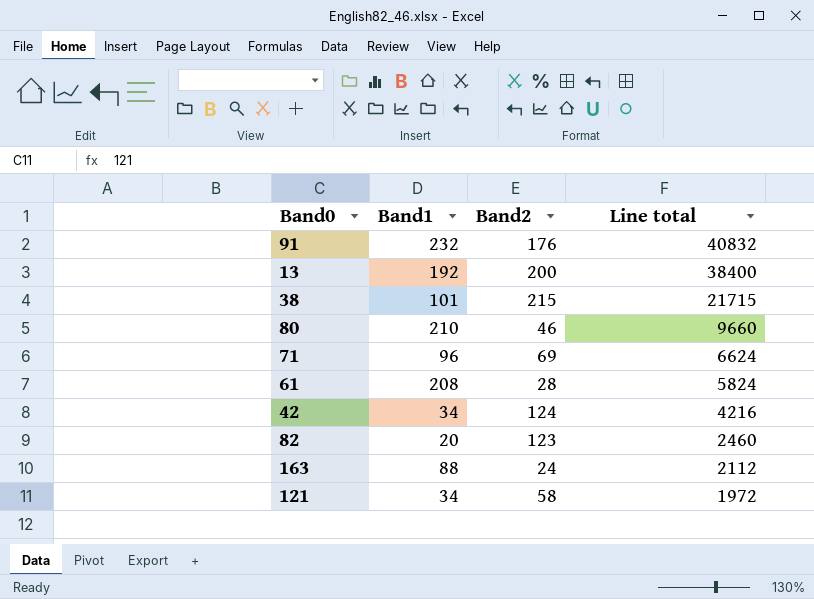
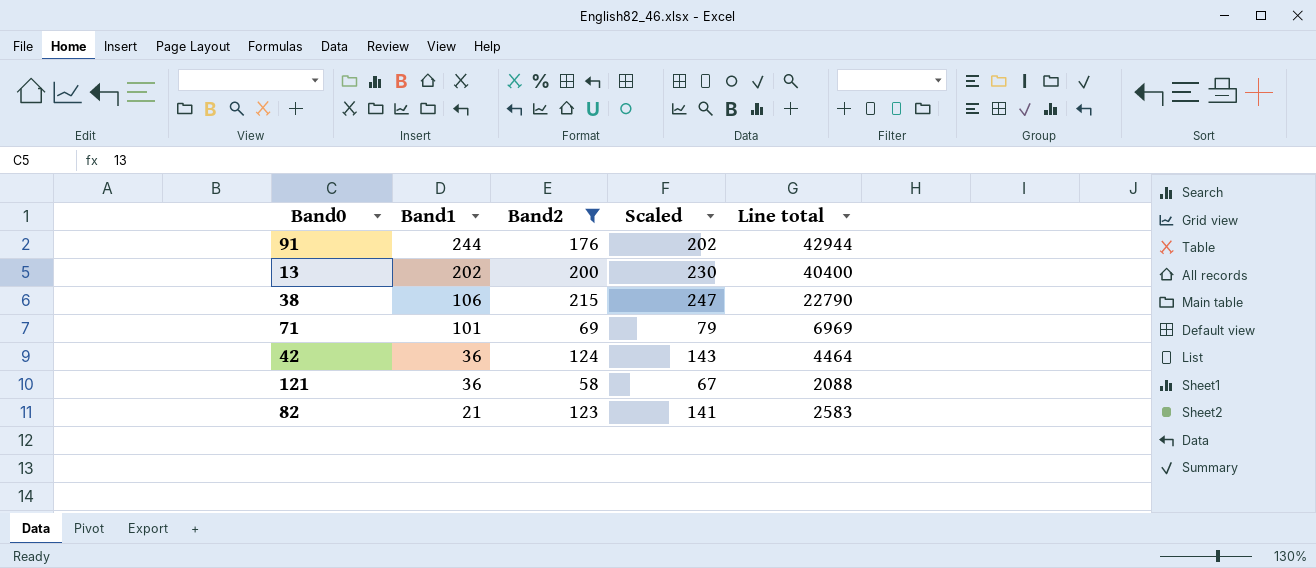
filter: none -> Band2 >= 58
row order: Line total descending -> Band1 descending
column Scaled | formula: none -> [Band2] * 1.15
91 | Band1: 232 -> 244
91 | Line total: 40832 -> 42944
13 | Band1: 192 -> 202
13 | Line total: 38400 -> 40400
38 | Band1: 101 -> 106
38 | Line total: 21715 -> 22790
71 | Band1: 96 -> 101
71 | Line total: 6624 -> 6969
42 | Band1: 34 -> 36
42 | Line total: 4216 -> 4464
121 | Band1: 34 -> 36
121 | Line total: 1972 -> 2088
82 | Band1: 20 -> 21
82 | Line total: 2460 -> 2583

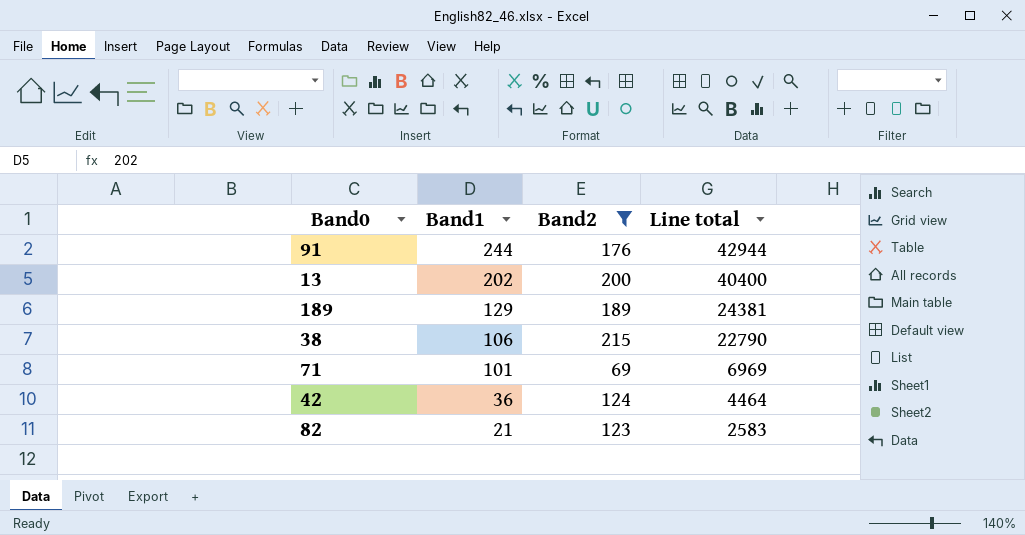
column Scaled | formula: [Band2] * 1.15 -> none
row 121: 36 | 58 | 67 | 2088 -> none
row 189: none -> 129 | 189 | 24381

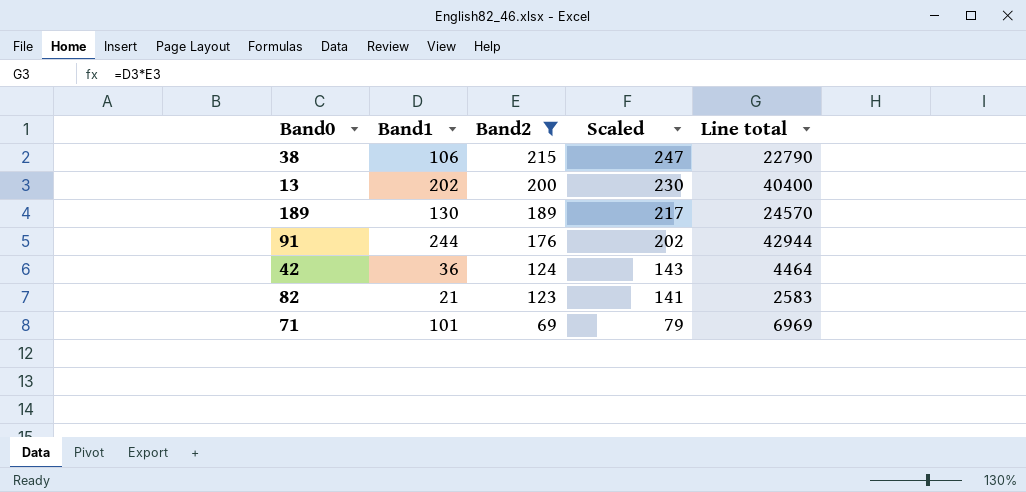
row order: Band1 descending -> Band2 descending
column Scaled | formula: none -> [Band2] * 1.15
189 | Band1: 129 -> 130
189 | Line total: 24381 -> 24570

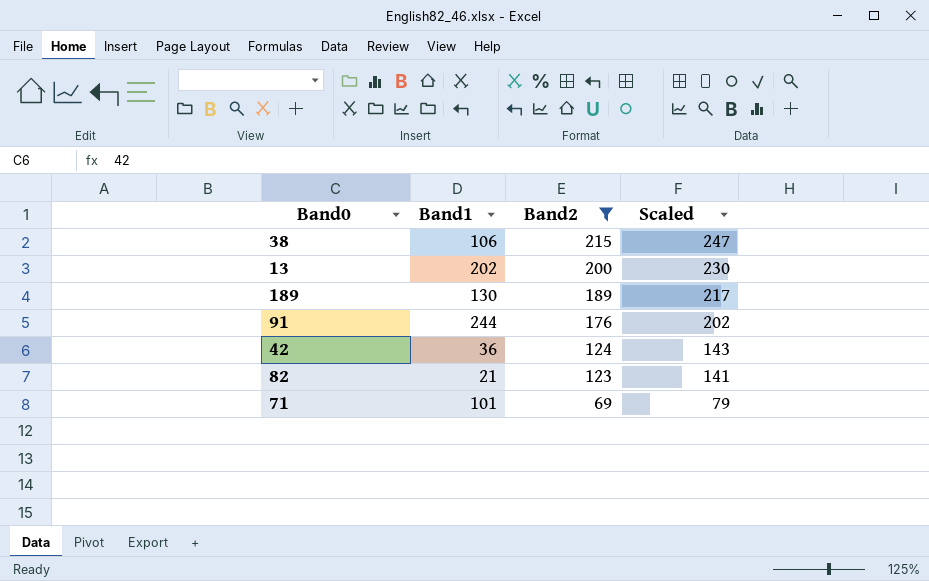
column Line total | formula: [Band1] * [Band2] -> none

